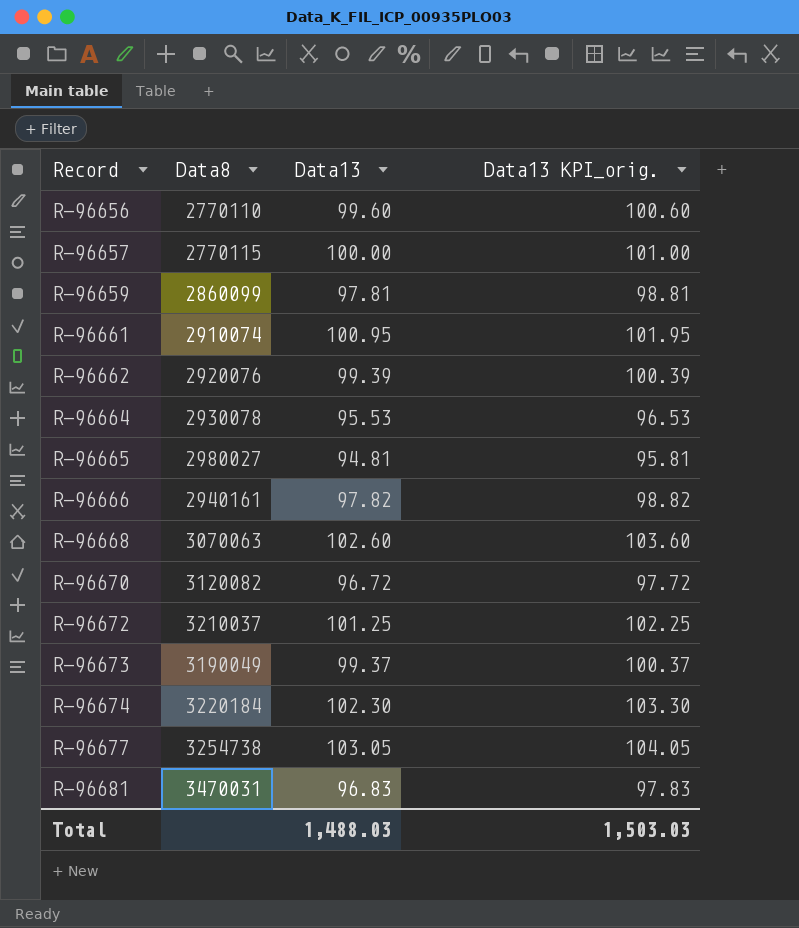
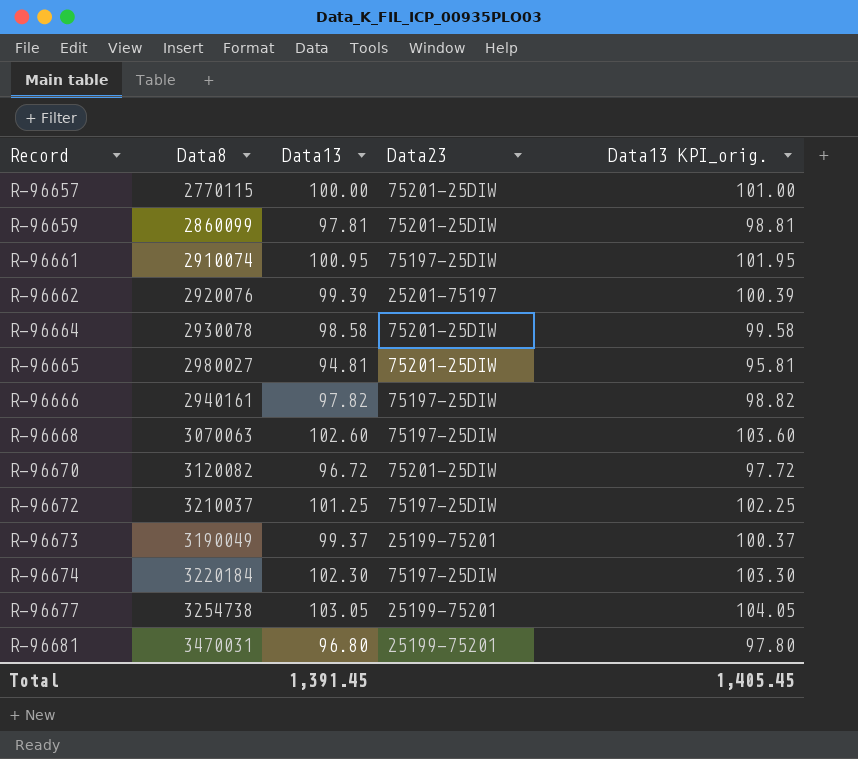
column Data23 | position: none -> 4
row R-96656: 2770110 | 99.60 | 100.60 -> none
R-96664 | Data13: 95.53 -> 98.58
R-96664 | Data13 KPI_orig.: 96.53 -> 99.58
R-96681 | Data13: 96.83 -> 96.80
R-96681 | Data13 KPI_orig.: 97.83 -> 97.80
Total | Data13: 1,488.03 -> 1,391.45
Total | Data13 KPI_orig.: 1,503.03 -> 1,405.45

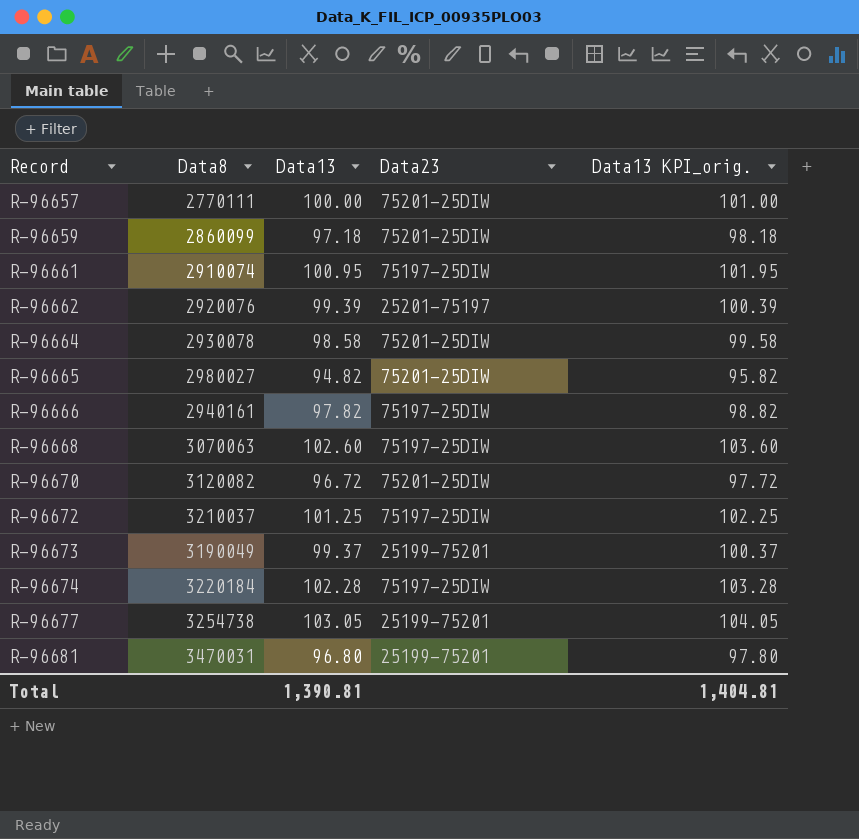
R-96657 | Data8: 2770115 -> 2770111
R-96659 | Data13: 97.81 -> 97.18
R-96659 | Data13 KPI_orig.: 98.81 -> 98.18
R-96665 | Data13: 94.81 -> 94.82
R-96665 | Data13 KPI_orig.: 95.81 -> 95.82
R-96674 | Data13: 102.30 -> 102.28
R-96674 | Data13 KPI_orig.: 103.30 -> 103.28
Total | Data13: 1,391.45 -> 1,390.81
Total | Data13 KPI_orig.: 1,405.45 -> 1,404.81

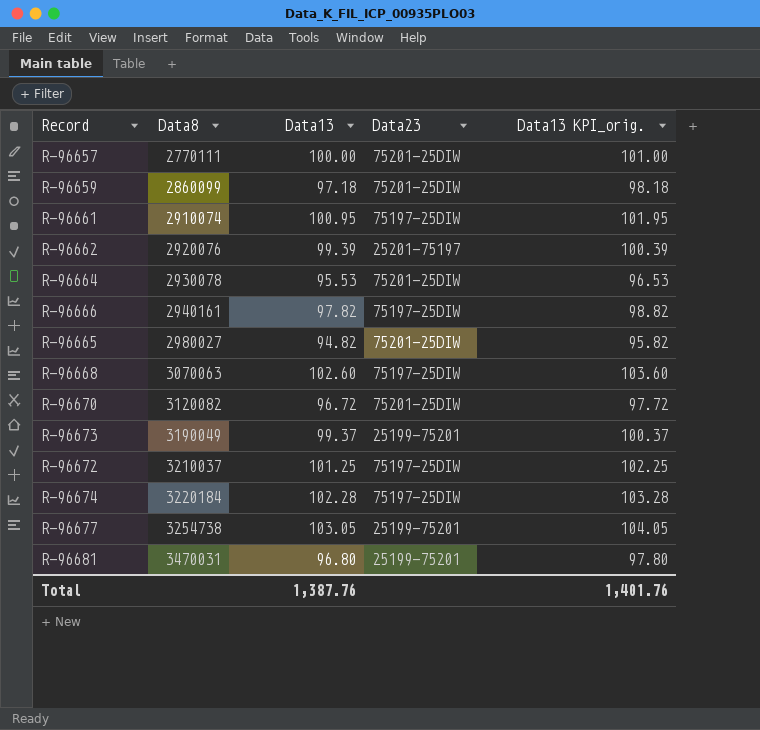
row order: Record ascending -> Data8 ascending
R-96664 | Data13: 98.58 -> 95.53
R-96664 | Data13 KPI_orig.: 99.58 -> 96.53
Total | Data13: 1,390.81 -> 1,387.76
Total | Data13 KPI_orig.: 1,404.81 -> 1,401.76

